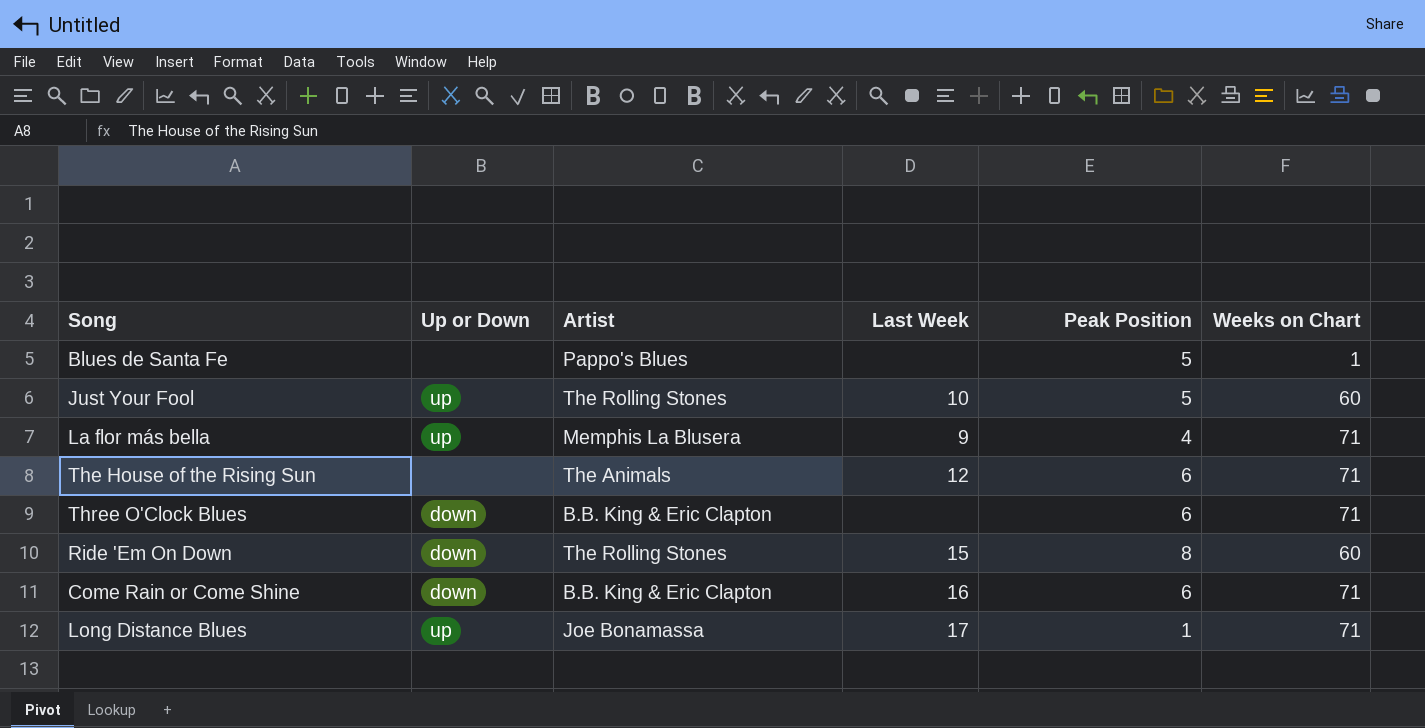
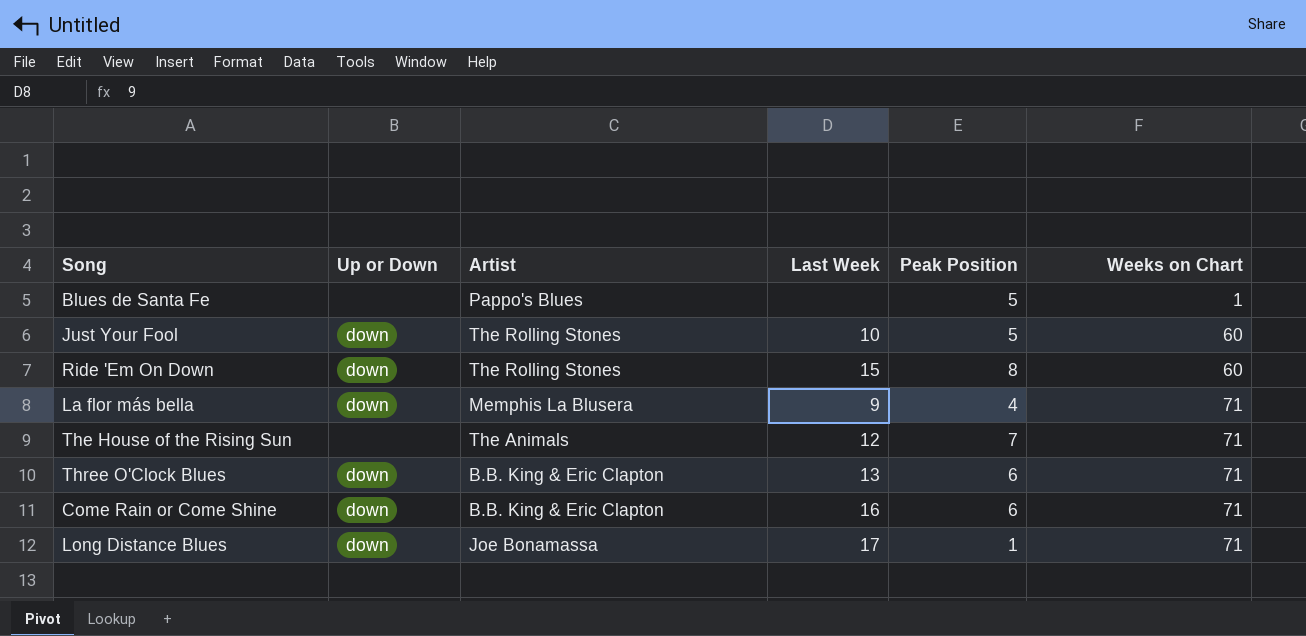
row order: none -> Weeks on Chart ascending
Just Your Fool | Up or Down: up -> down
La flor más bella | Up or Down: up -> down
The House of the Rising Sun | Peak Position: 6 -> 7
Three O'Clock Blues | Last Week: none -> 13
Long Distance Blues | Up or Down: up -> down

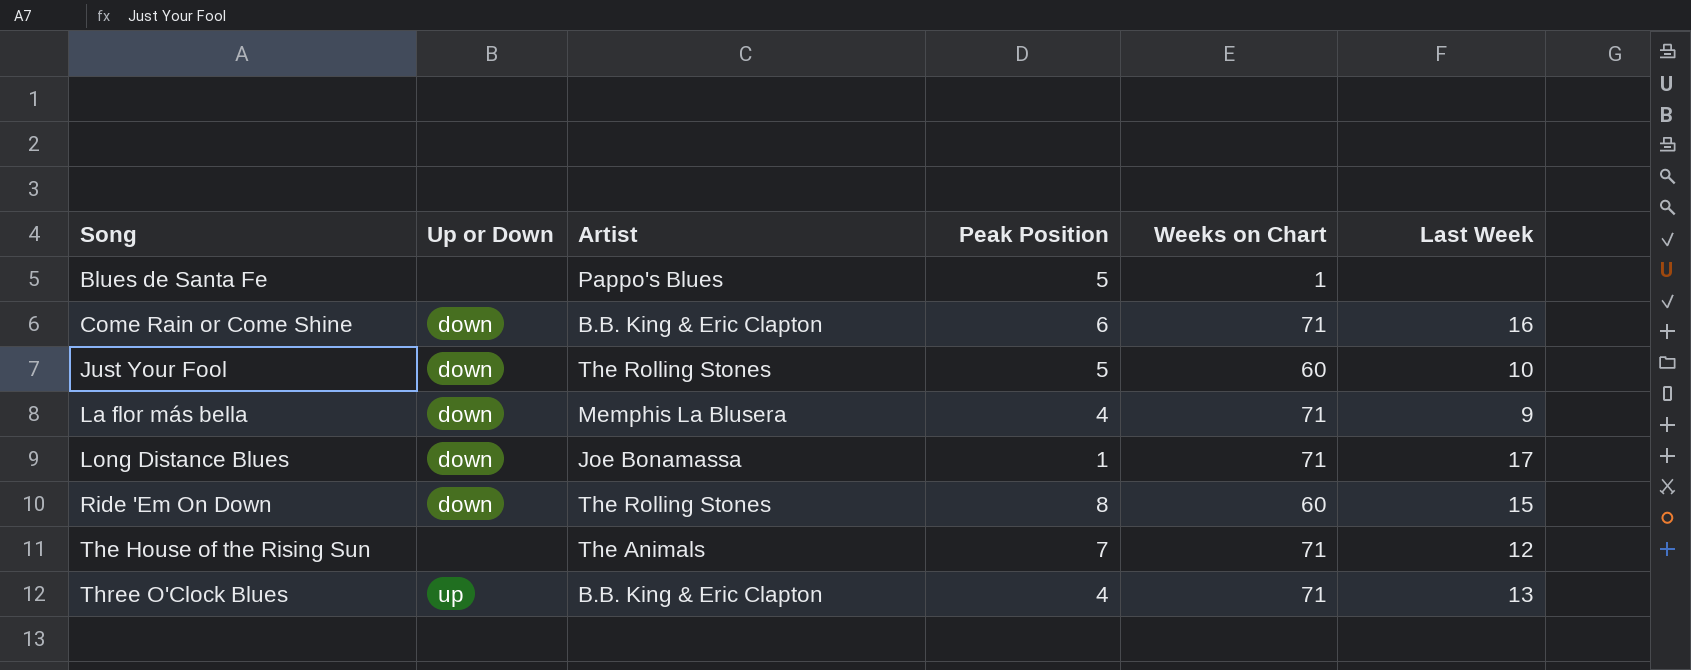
row order: Weeks on Chart ascending -> Song ascending
column Last Week | position: 4 -> 6
Three O'Clock Blues | Up or Down: down -> up
Three O'Clock Blues | Peak Position: 6 -> 4

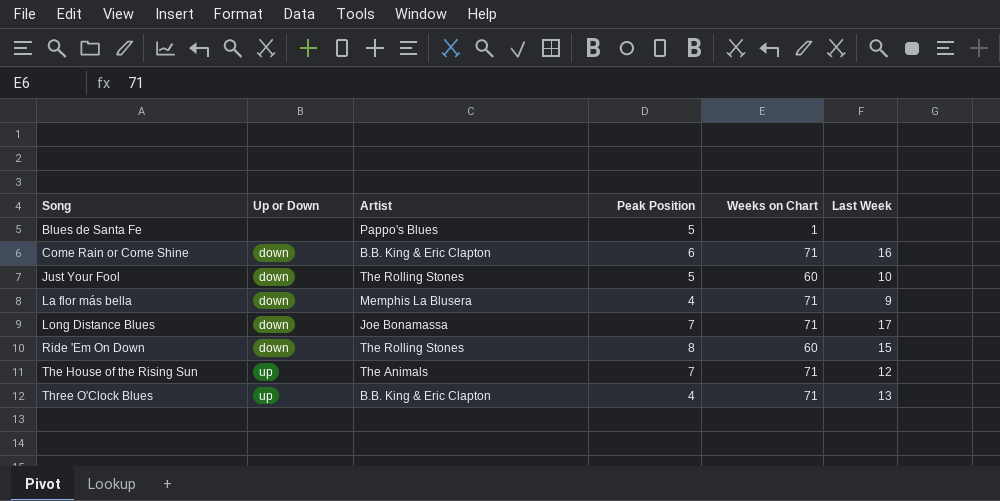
Long Distance Blues | Peak Position: 1 -> 7
The House of the Rising Sun | Up or Down: none -> up

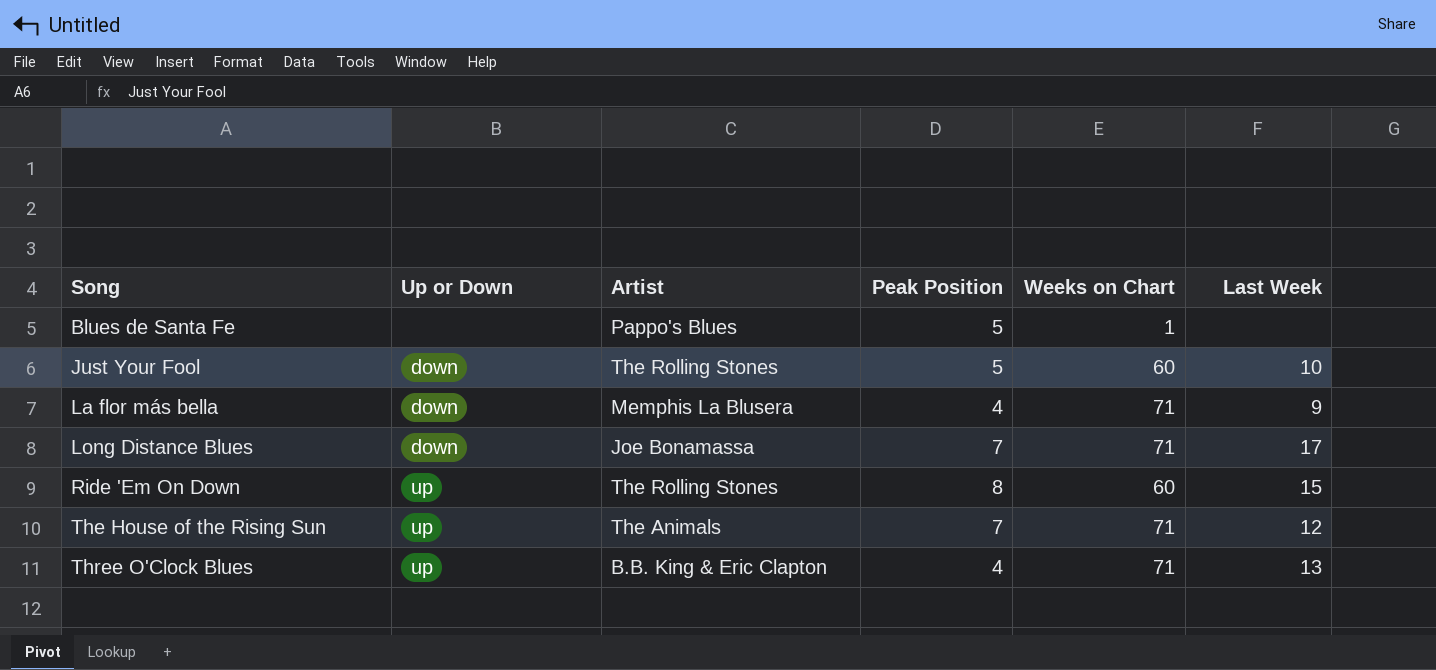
row Come Rain or Come Shine: down | B.B. King & Eric Clapton | 6 | 71 | 16 -> none
Ride 'Em On Down | Up or Down: down -> up

